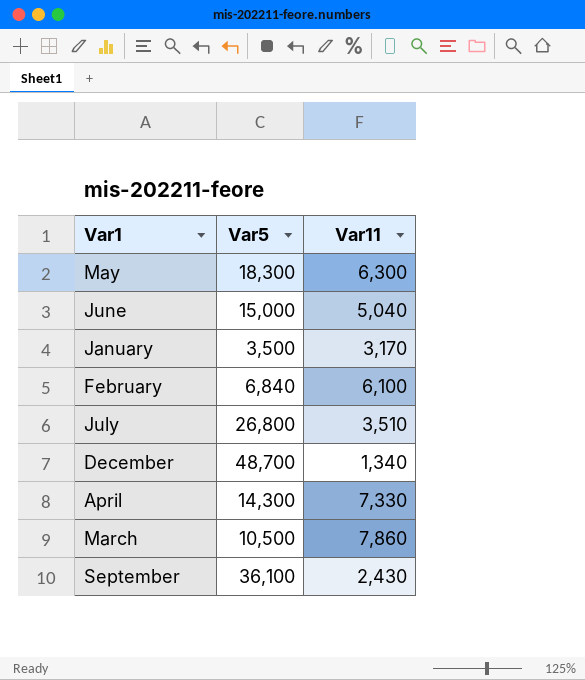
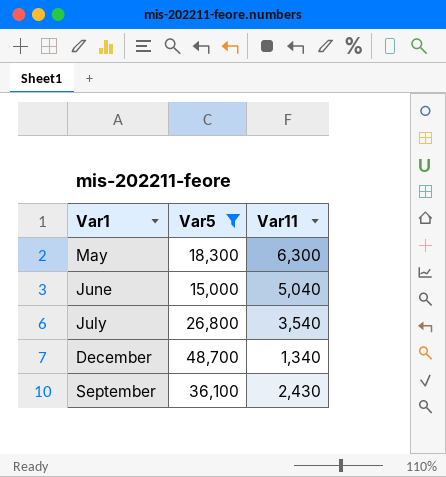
filter: none -> Var5 >= 15,000
July | Var11: 3,510 -> 3,540

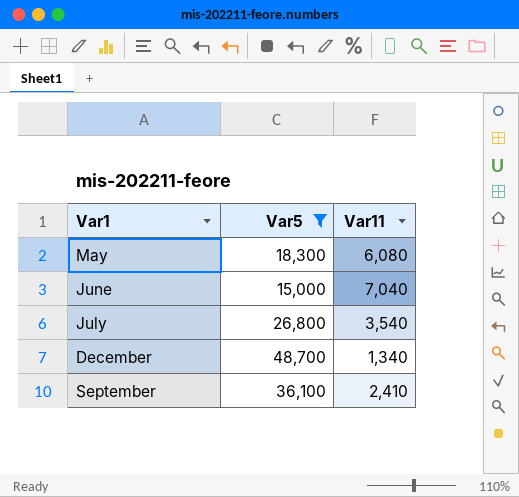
May | Var11: 6,300 -> 6,080
June | Var11: 5,040 -> 7,040
September | Var11: 2,430 -> 2,410

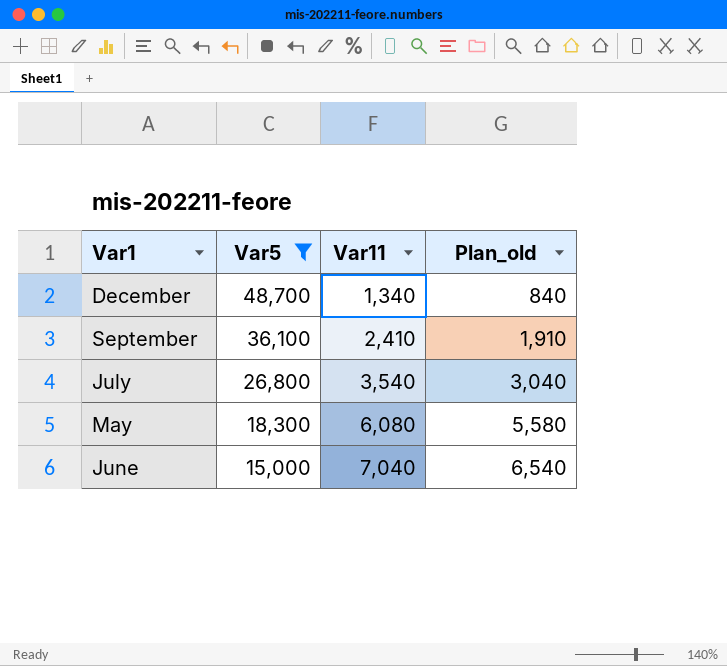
row order: none -> Var5 descending
column Plan_old | formula: none -> [Var11] - 500

